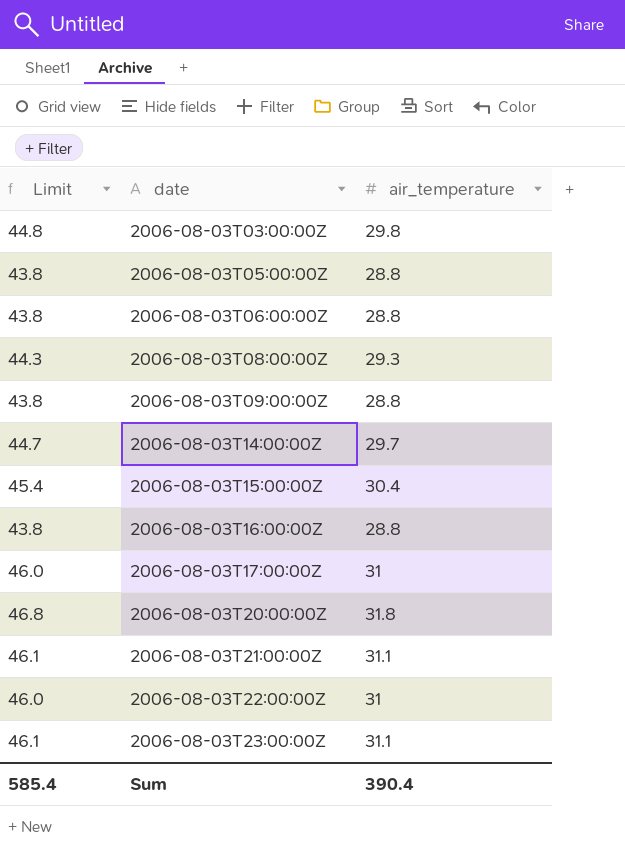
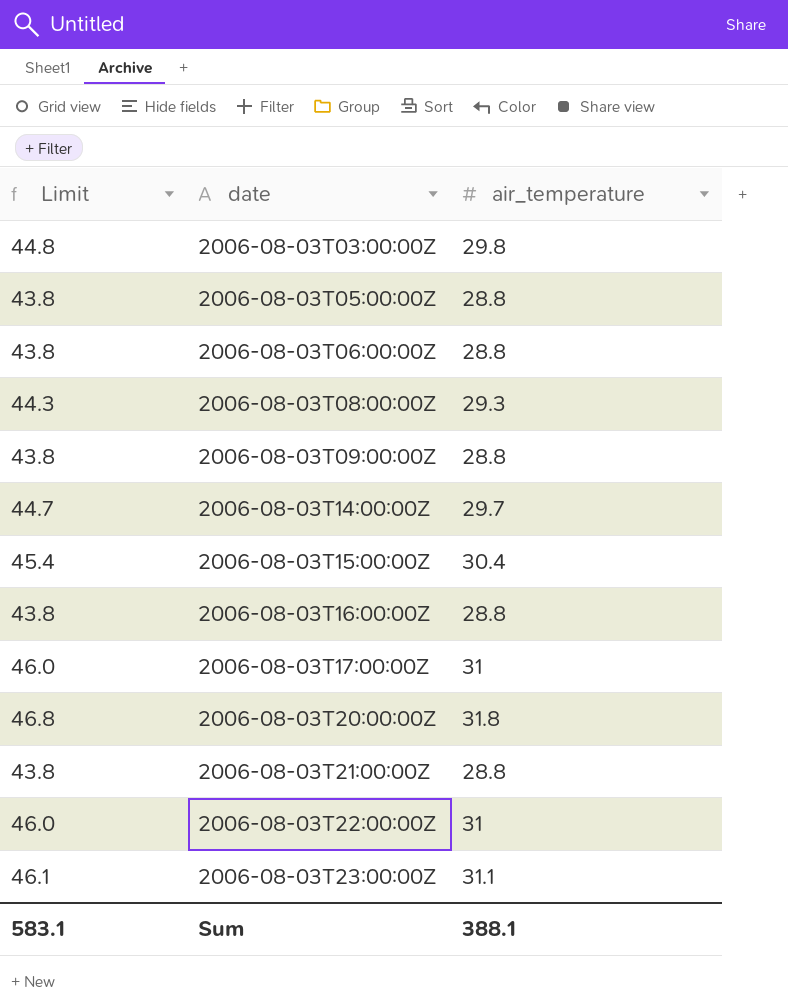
2006-08-03T21:00:00Z | Limit: 46.1 -> 43.8
2006-08-03T21:00:00Z | air_temperature: 31.1 -> 28.8
Sum | Limit: 585.4 -> 583.1
Sum | air_temperature: 390.4 -> 388.1

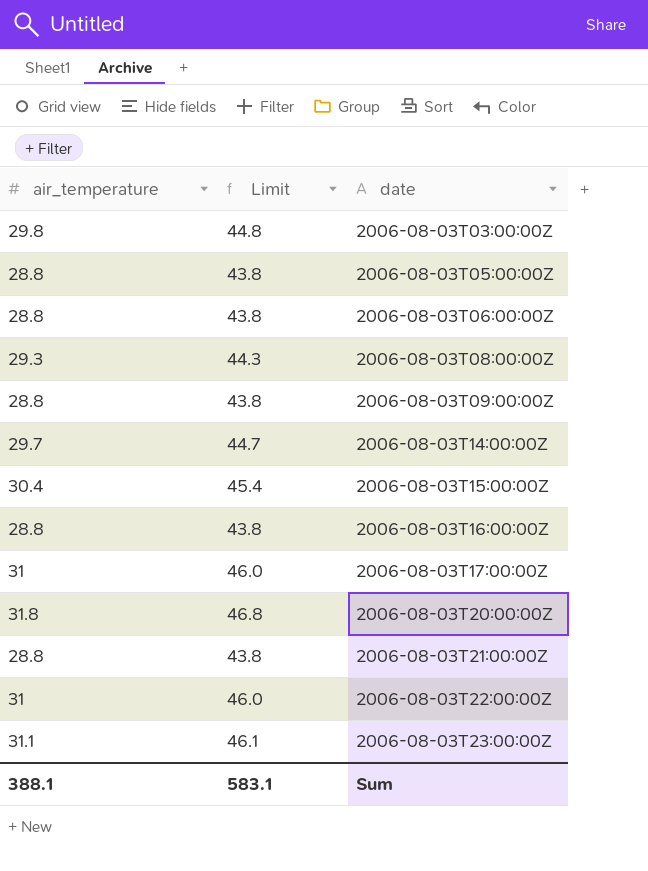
column air_temperature | position: 3 -> 1

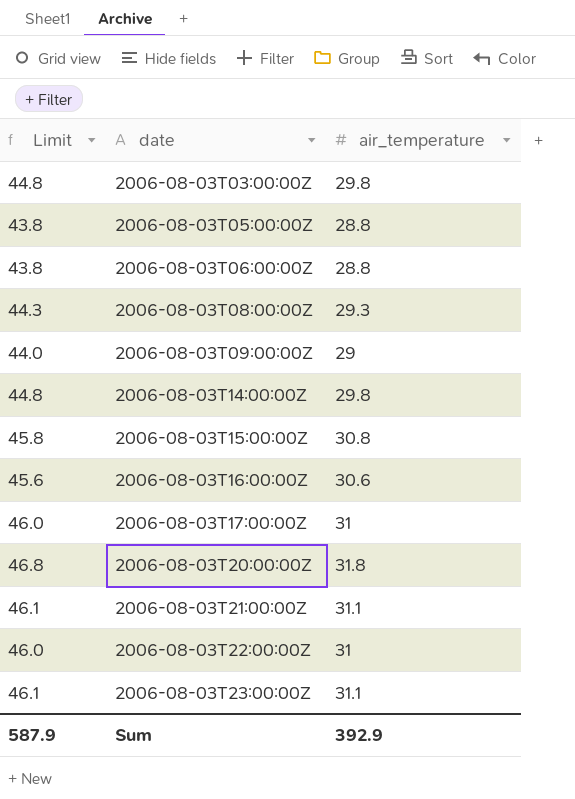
column air_temperature | position: 1 -> 3
2006-08-03T09:00:00Z | Limit: 43.8 -> 44.0
2006-08-03T09:00:00Z | air_temperature: 28.8 -> 29
2006-08-03T14:00:00Z | Limit: 44.7 -> 44.8
2006-08-03T14:00:00Z | air_temperature: 29.7 -> 29.8
2006-08-03T15:00:00Z | Limit: 45.4 -> 45.8
2006-08-03T15:00:00Z | air_temperature: 30.4 -> 30.8
2006-08-03T16:00:00Z | Limit: 43.8 -> 45.6
2006-08-03T16:00:00Z | air_temperature: 28.8 -> 30.6
2006-08-03T21:00:00Z | Limit: 43.8 -> 46.1
2006-08-03T21:00:00Z | air_temperature: 28.8 -> 31.1
Sum | Limit: 583.1 -> 587.9
Sum | air_temperature: 388.1 -> 392.9

